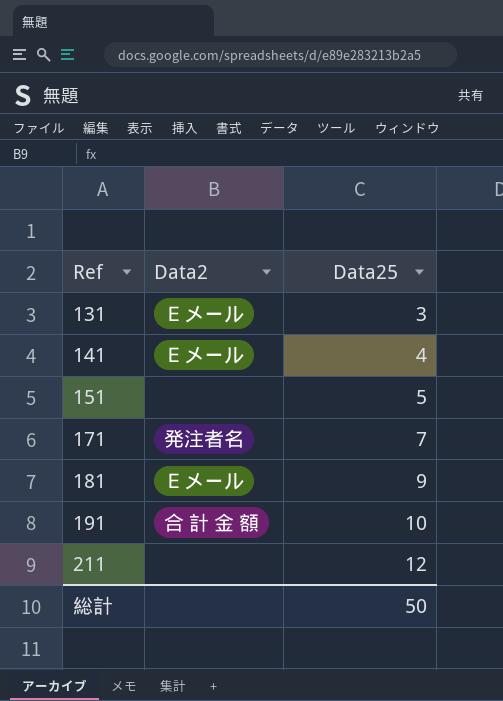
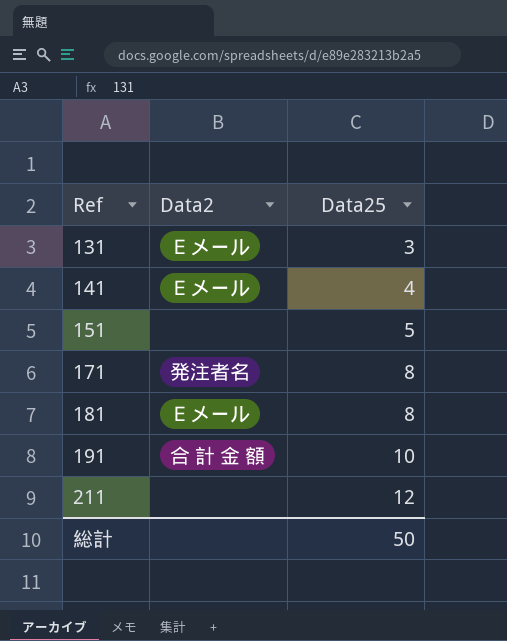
171 | Data25: 7 -> 8
181 | Data25: 9 -> 8

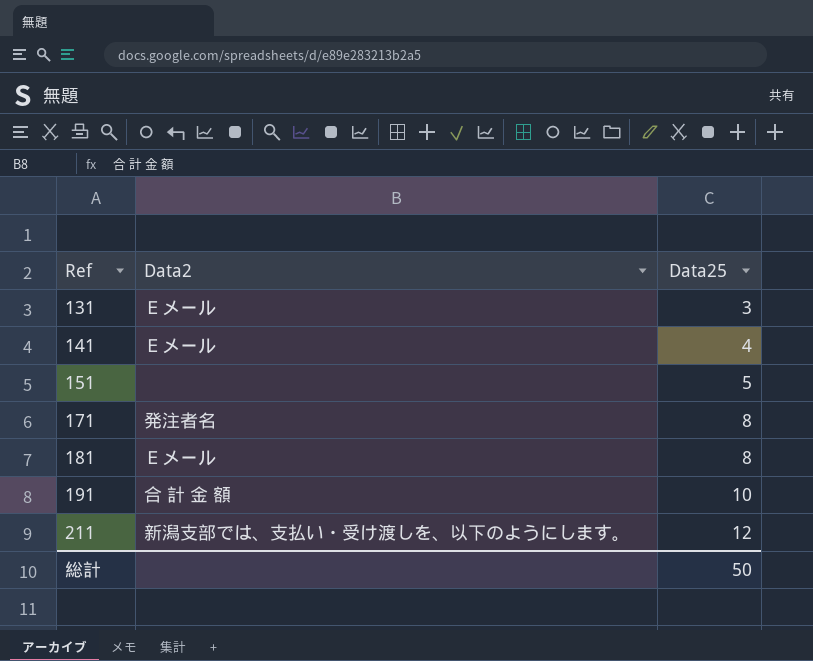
211 | Data2: none -> 新潟支部では、支払い・受け渡しを、以下のようにします。

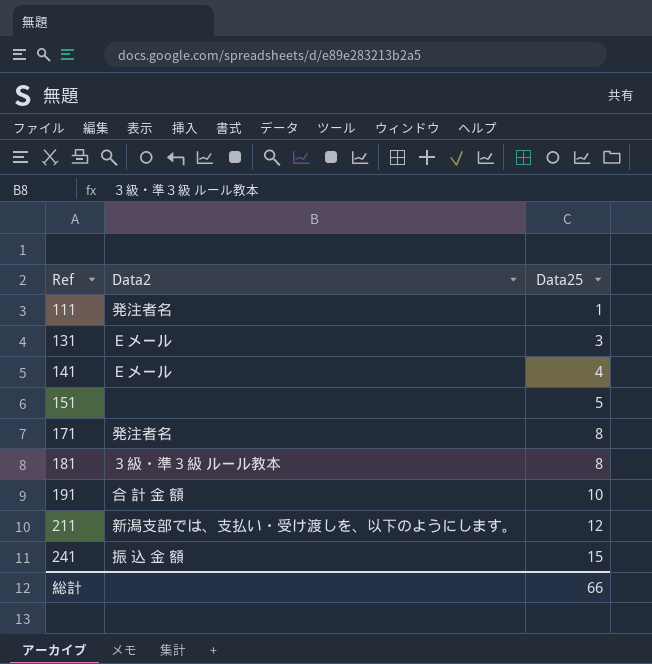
row 111: none -> 発注者名 | 1
181 | Data2: Ｅメール -> ３級・準３級 ルール教本
row 241: none -> 振 込 金 額 | 15
総計 | Data25: 50 -> 66

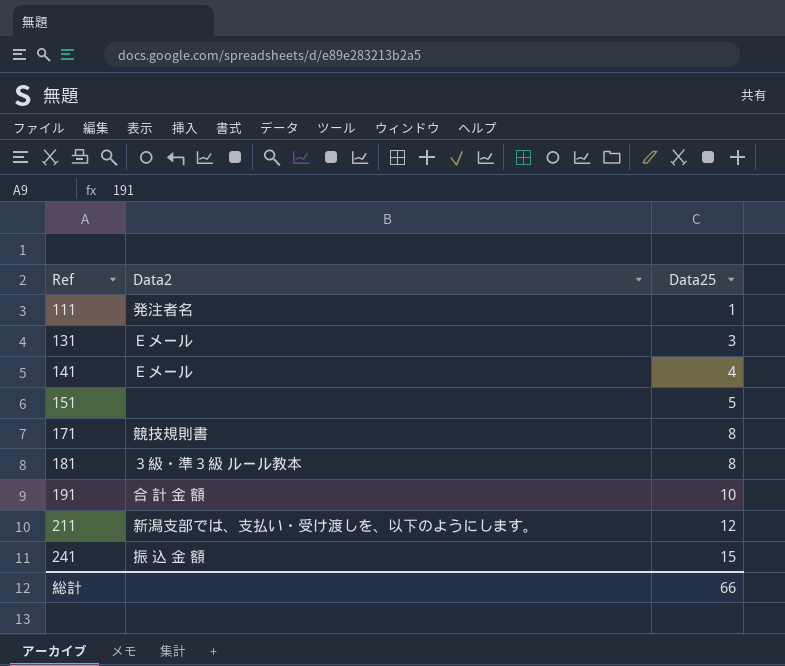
171 | Data2: 発注者名 -> 競技規則書

